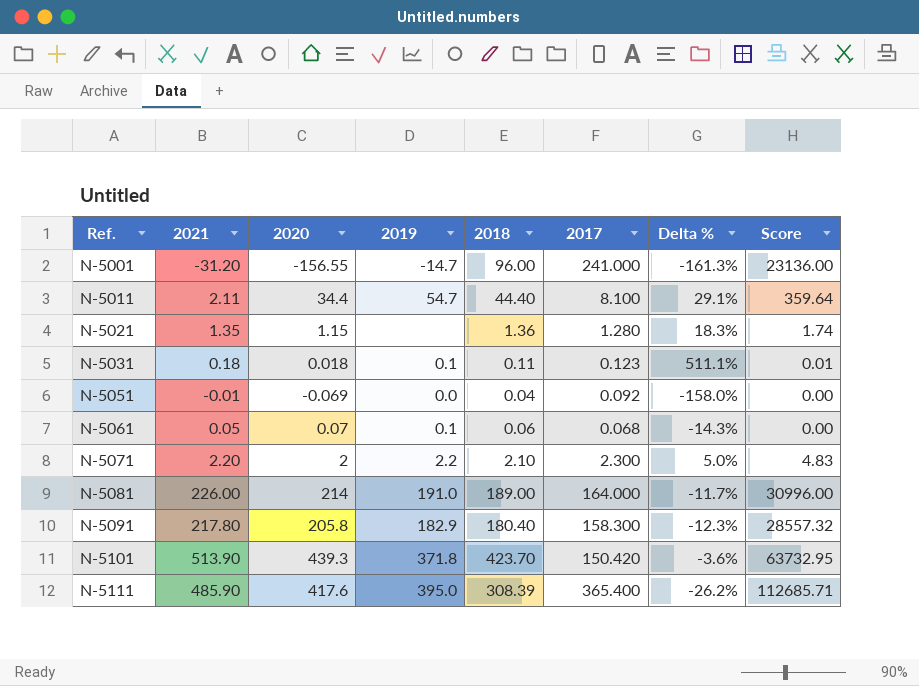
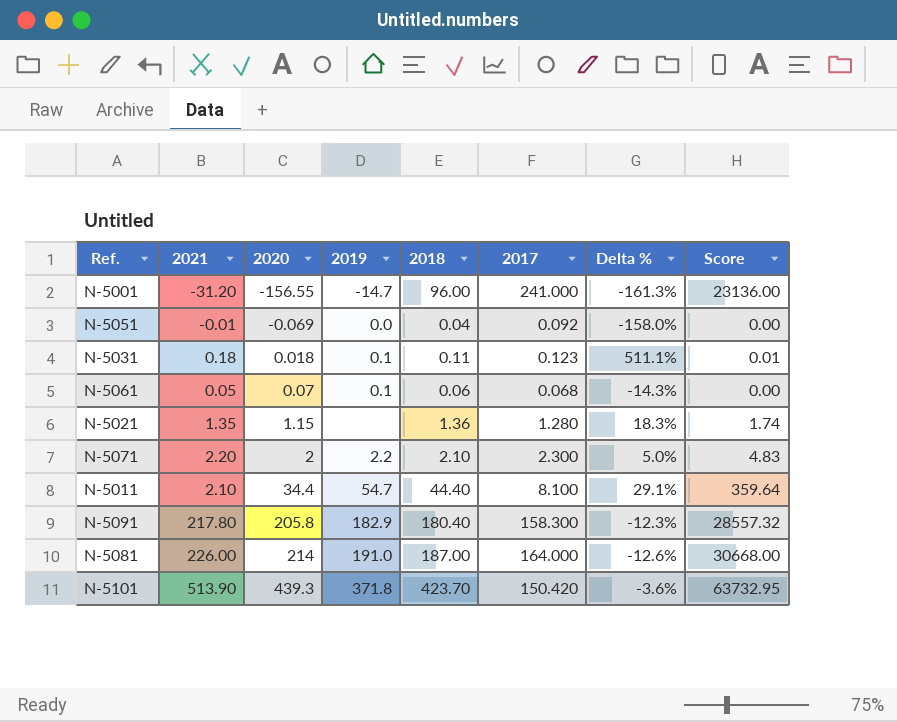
row order: Ref. ascending -> 2020 ascending
row N-5111: 485.90 | 417.6 | 395.0 | 308.39 | 365.400 | -26.2% | 112685.71 -> none
N-5011 | 2021: 2.11 -> 2.10
N-5081 | 2018: 189.00 -> 187.00
N-5081 | Delta %: -11.7% -> -12.6%
N-5081 | Score: 30996.00 -> 30668.00

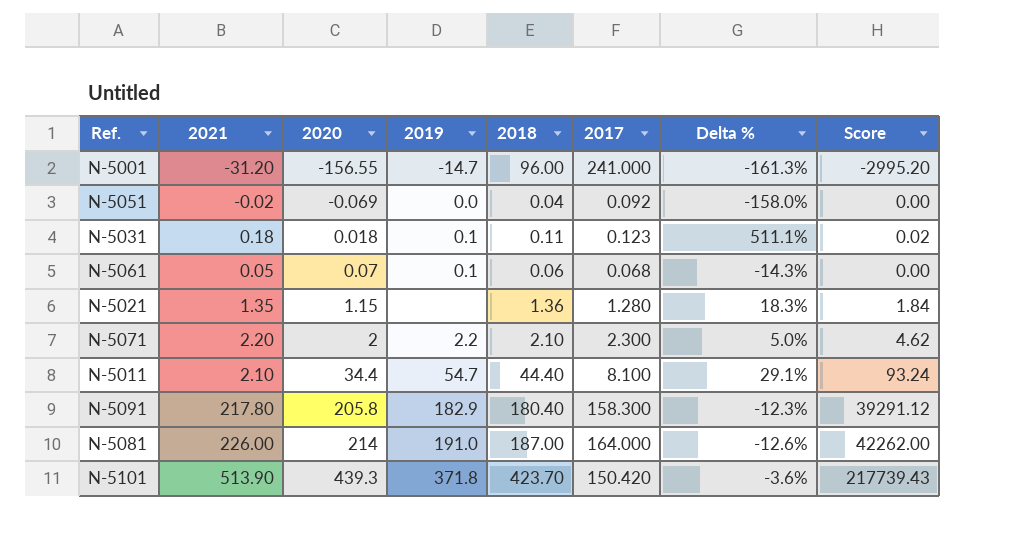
column Score | formula: [2018] * [2017] -> [2021] * [2018]
N-5051 | 2021: -0.01 -> -0.02

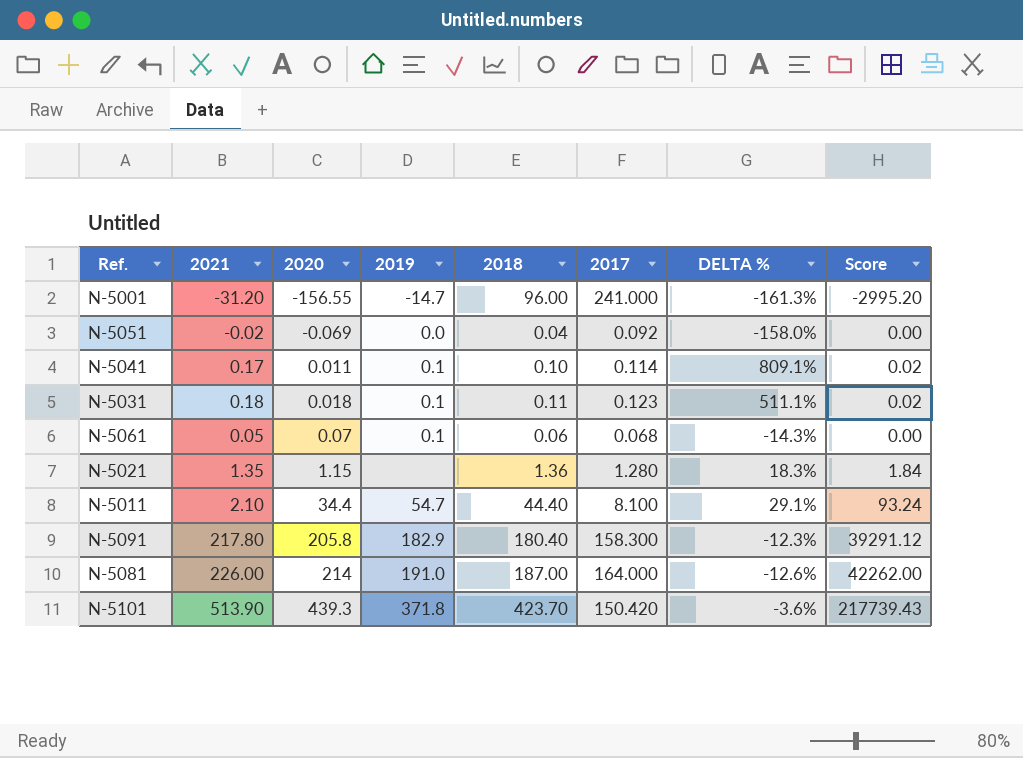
column name: Delta % -> DELTA %
row N-5071: 2.20 | 2 | 2.2 | 2.10 | 2.300 | 5.0% | 4.62 -> none
row N-5041: none -> 0.17 | 0.011 | 0.1 | 0.10 | 0.114 | 809.1% | 0.02

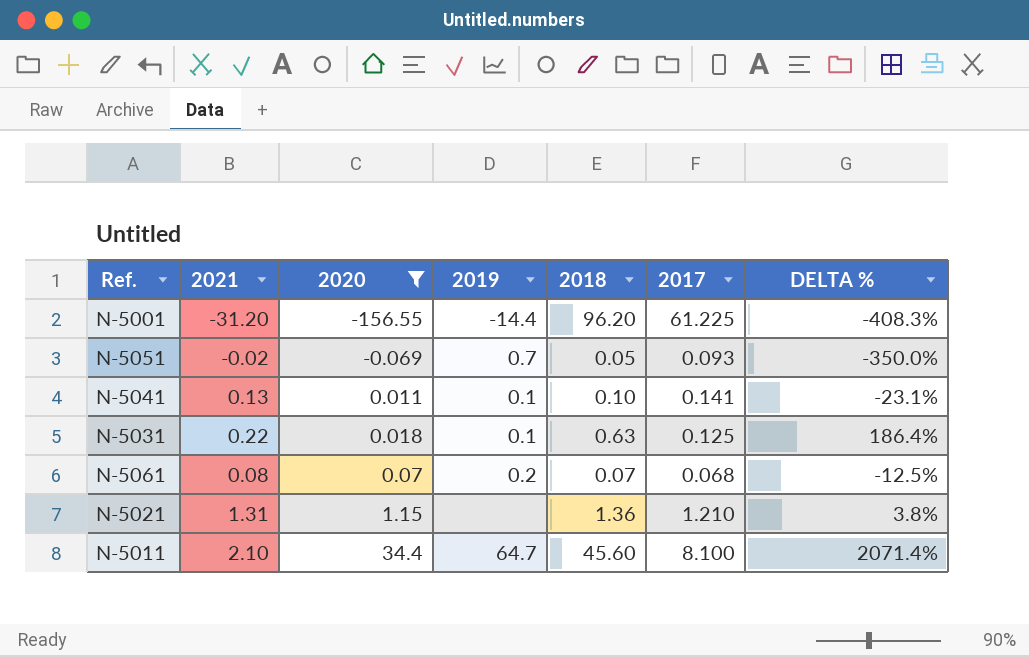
filter: none -> 2020 <= 34.4
column Score | formula: [2021] * [2018] -> none
column DELTA % | formula: ([2018] - [2020]) / [2020] -> ([2018] - [2021]) / [2021]
N-5001 | 2019: -14.7 -> -14.4
N-5001 | 2018: 96.00 -> 96.20
N-5001 | 2017: 241.000 -> 61.225
N-5051 | 2019: 0.0 -> 0.7
N-5051 | 2018: 0.04 -> 0.05
N-5051 | 2017: 0.092 -> 0.093
N-5041 | 2021: 0.17 -> 0.13
N-5041 | 2017: 0.114 -> 0.141
N-5031 | 2021: 0.18 -> 0.22
N-5031 | 2018: 0.11 -> 0.63
N-5031 | 2017: 0.123 -> 0.125
N-5061 | 2021: 0.05 -> 0.08
N-5061 | 2019: 0.1 -> 0.2
N-5061 | 2018: 0.06 -> 0.07
N-5021 | 2021: 1.35 -> 1.31
N-5021 | 2017: 1.280 -> 1.210
N-5011 | 2019: 54.7 -> 64.7
N-5011 | 2018: 44.40 -> 45.60

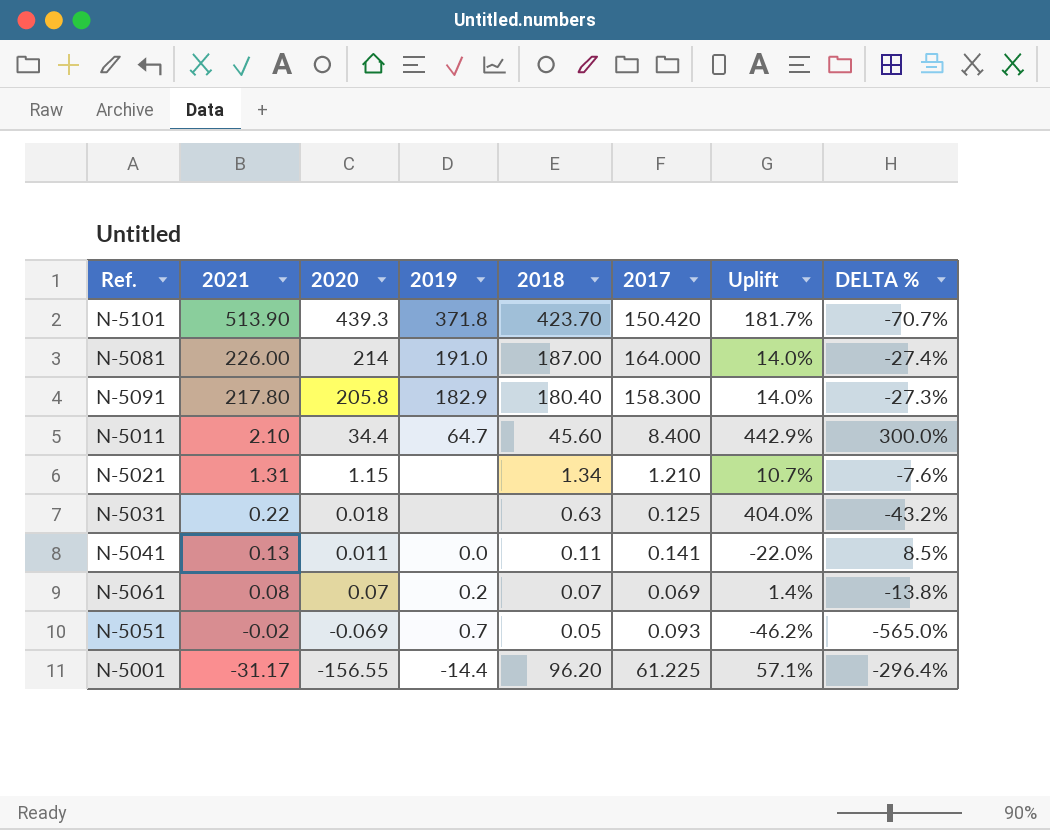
filter: 2020 <= 34.4 -> none
row order: 2020 ascending -> 2021 descending
column Uplift | formula: none -> ([2018] - [2017]) / [2017]
column DELTA % | formula: ([2018] - [2021]) / [2021] -> ([2017] - [2021]) / [2021]
N-5011 | 2017: 8.100 -> 8.400
N-5021 | 2018: 1.36 -> 1.34
N-5031 | 2019: 0.1 -> none
N-5041 | 2019: 0.1 -> 0.0
N-5041 | 2018: 0.10 -> 0.11
N-5061 | 2017: 0.068 -> 0.069
N-5001 | 2021: -31.20 -> -31.17

